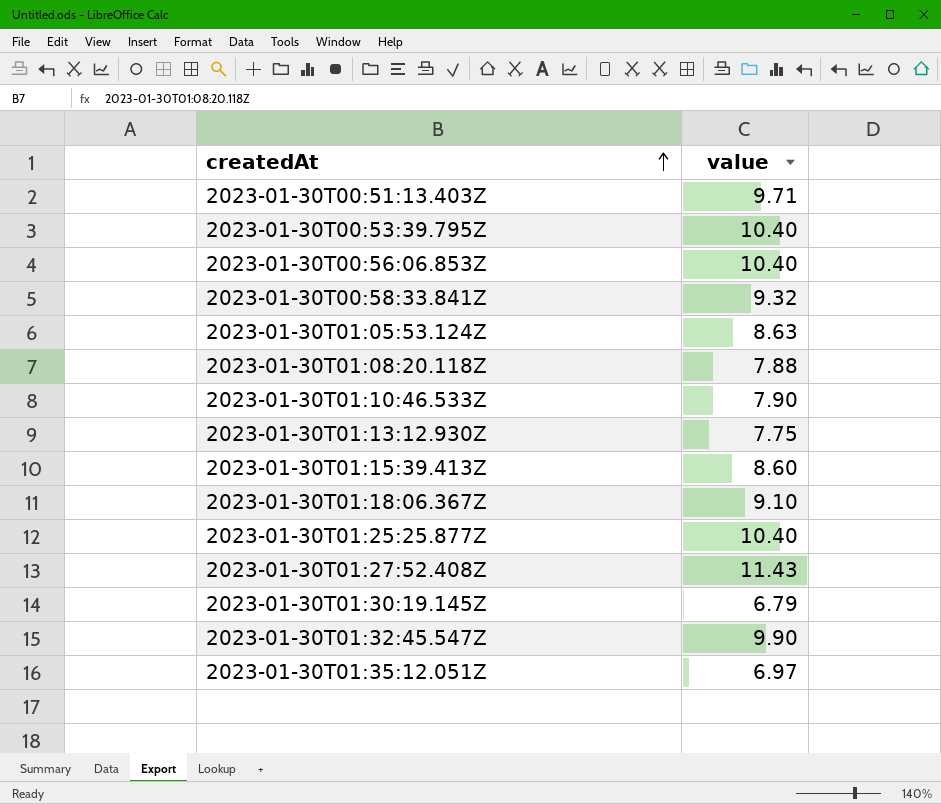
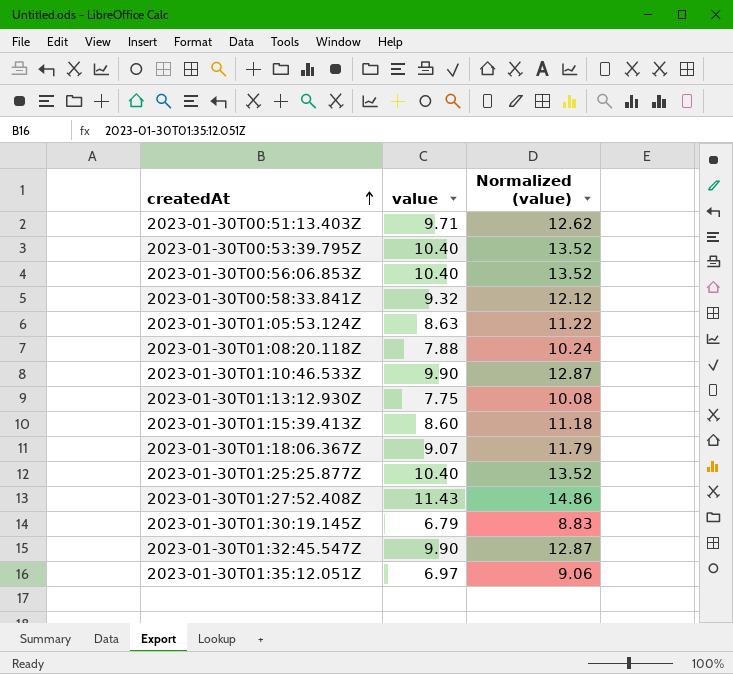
column Normalized (value) | formula: none -> [value] * 1.3
2023-01-30T01:10:46.533Z | value: 7.90 -> 9.90
2023-01-30T01:18:06.367Z | value: 9.10 -> 9.07

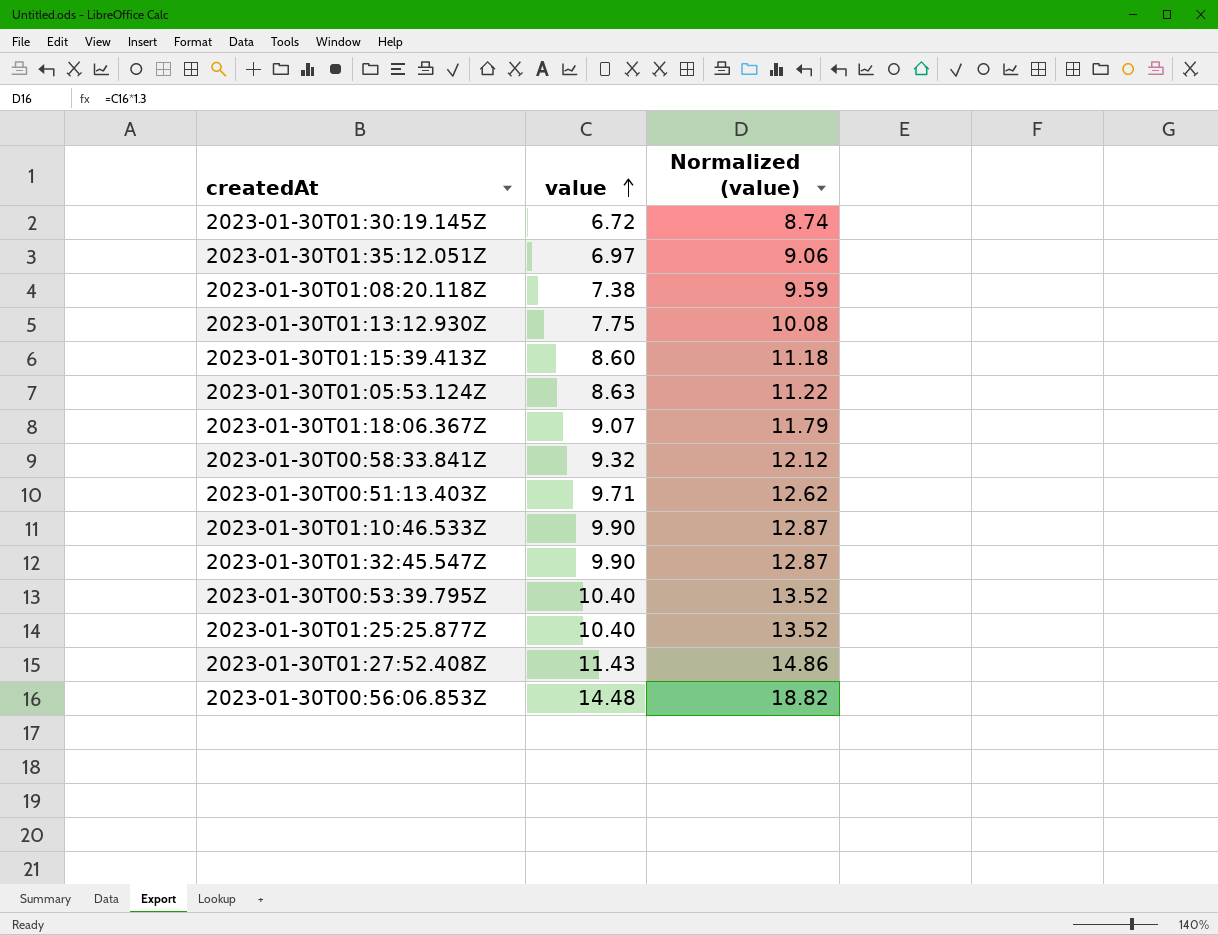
row order: createdAt ascending -> value ascending
2023-01-30T01:30:19.145Z | value: 6.79 -> 6.72
2023-01-30T01:30:19.145Z | Normalized (value): 8.83 -> 8.74
2023-01-30T01:08:20.118Z | value: 7.88 -> 7.38
2023-01-30T01:08:20.118Z | Normalized (value): 10.24 -> 9.59
2023-01-30T00:56:06.853Z | value: 10.40 -> 14.48
2023-01-30T00:56:06.853Z | Normalized (value): 13.52 -> 18.82

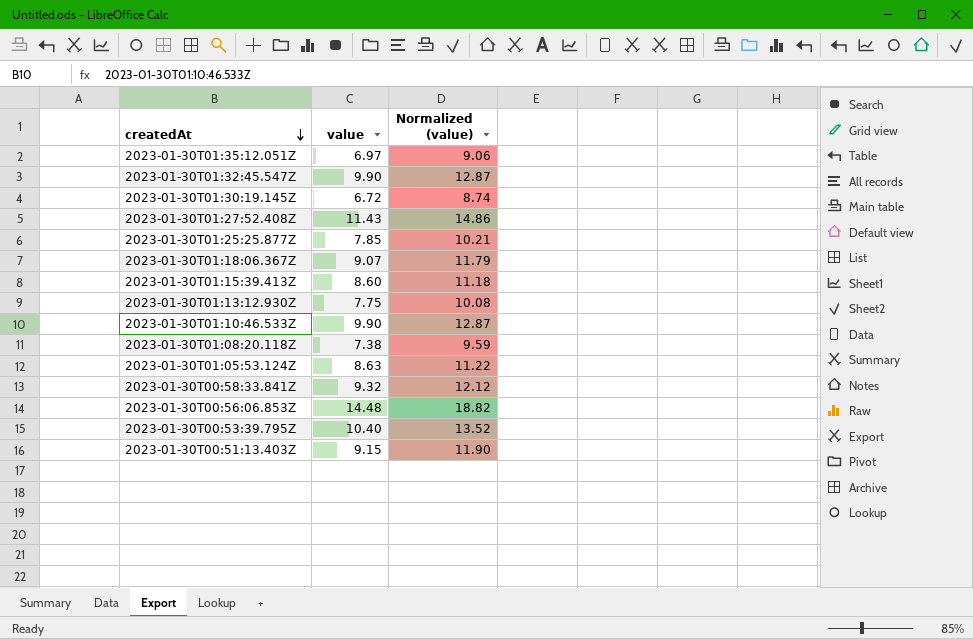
row order: value ascending -> createdAt descending
2023-01-30T01:25:25.877Z | value: 10.40 -> 7.85
2023-01-30T01:25:25.877Z | Normalized (value): 13.52 -> 10.21
2023-01-30T00:51:13.403Z | value: 9.71 -> 9.15
2023-01-30T00:51:13.403Z | Normalized (value): 12.62 -> 11.90

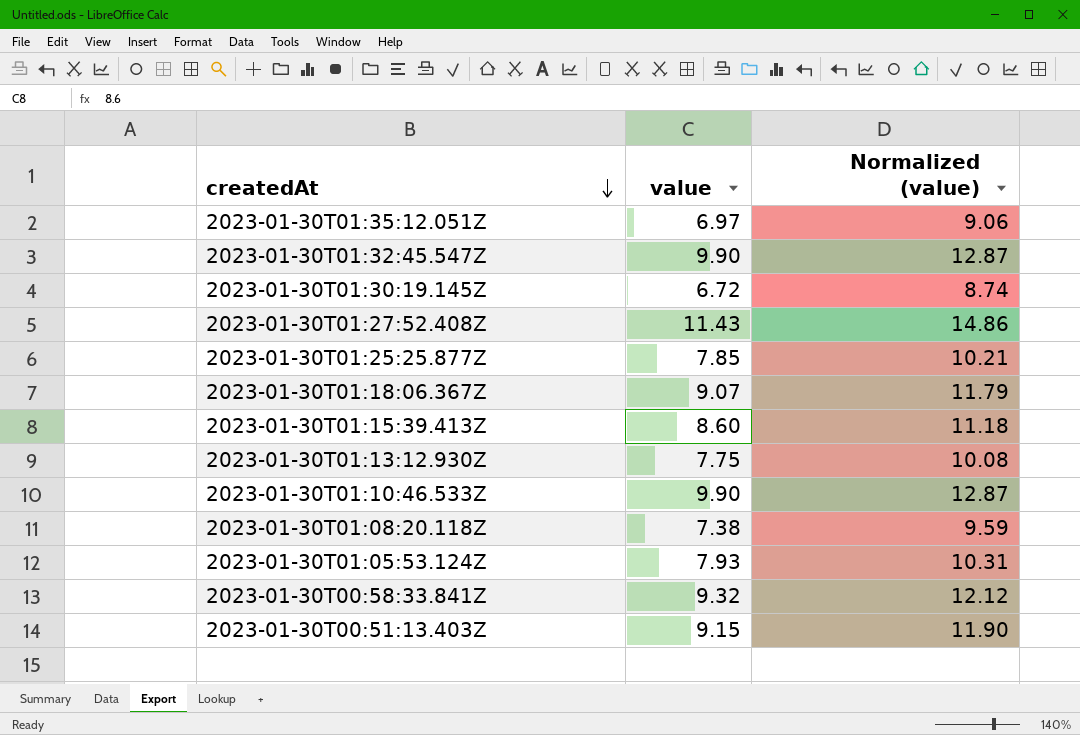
row 2023-01-30T00:56:06.853Z: 14.48 | 18.82 -> none
row 2023-01-30T00:53:39.795Z: 10.40 | 13.52 -> none
2023-01-30T01:05:53.124Z | value: 8.63 -> 7.93
2023-01-30T01:05:53.124Z | Normalized (value): 11.22 -> 10.31

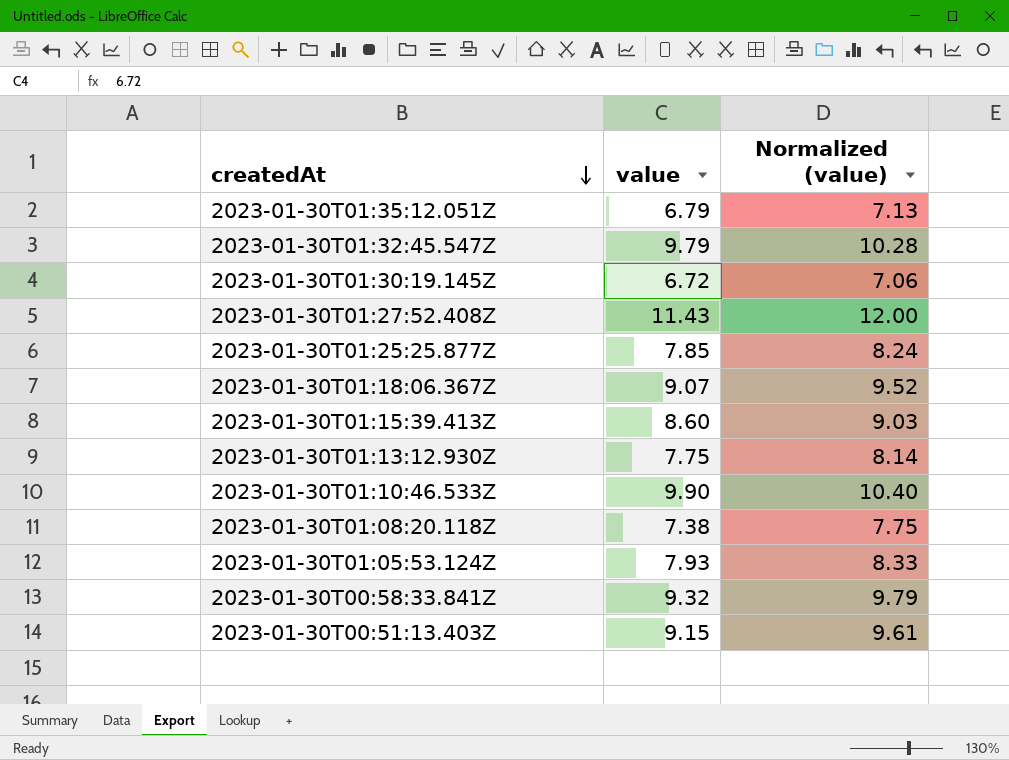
column Normalized (value) | formula: [value] * 1.3 -> [value] * 1.05
2023-01-30T01:35:12.051Z | value: 6.97 -> 6.79
2023-01-30T01:32:45.547Z | value: 9.90 -> 9.79

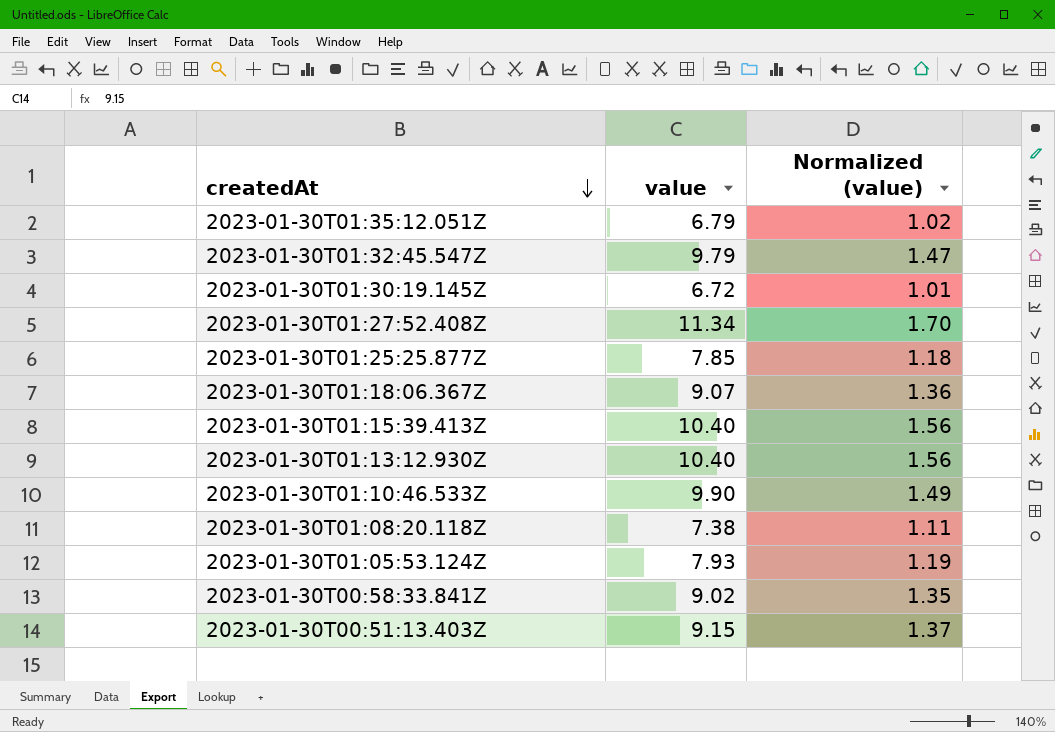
column Normalized (value) | formula: [value] * 1.05 -> [value] * 0.15
2023-01-30T01:27:52.408Z | value: 11.43 -> 11.34
2023-01-30T01:15:39.413Z | value: 8.60 -> 10.40
2023-01-30T01:13:12.930Z | value: 7.75 -> 10.40
2023-01-30T00:58:33.841Z | value: 9.32 -> 9.02

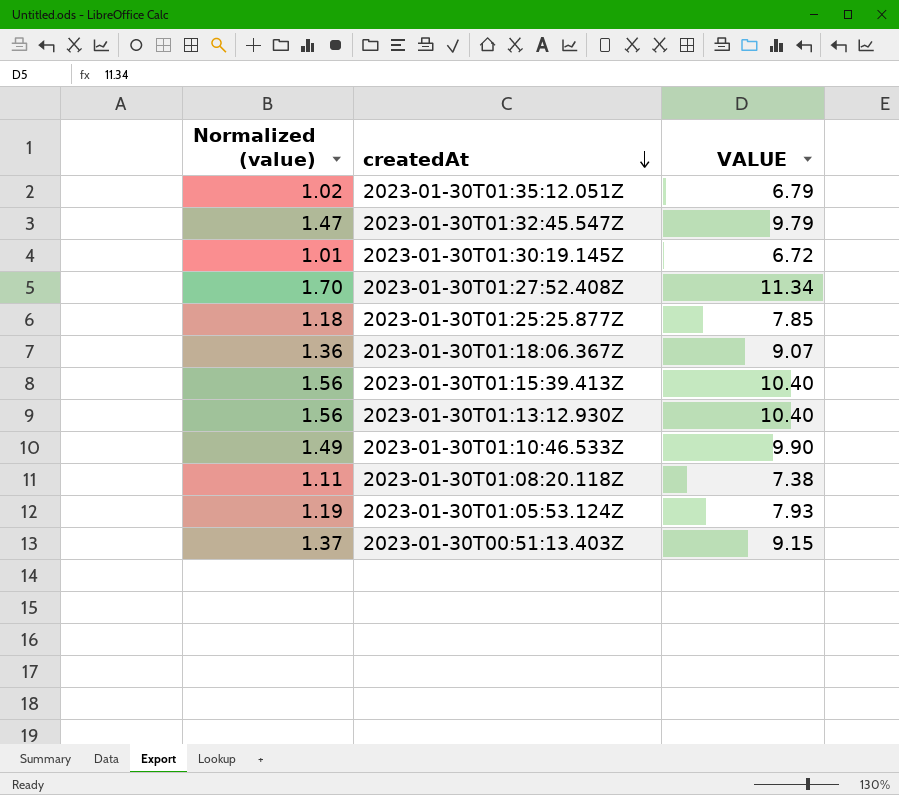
column Normalized (value) | position: 3 -> 1
column name: value -> VALUE
row 2023-01-30T00:58:33.841Z: 9.02 | 1.35 -> none

